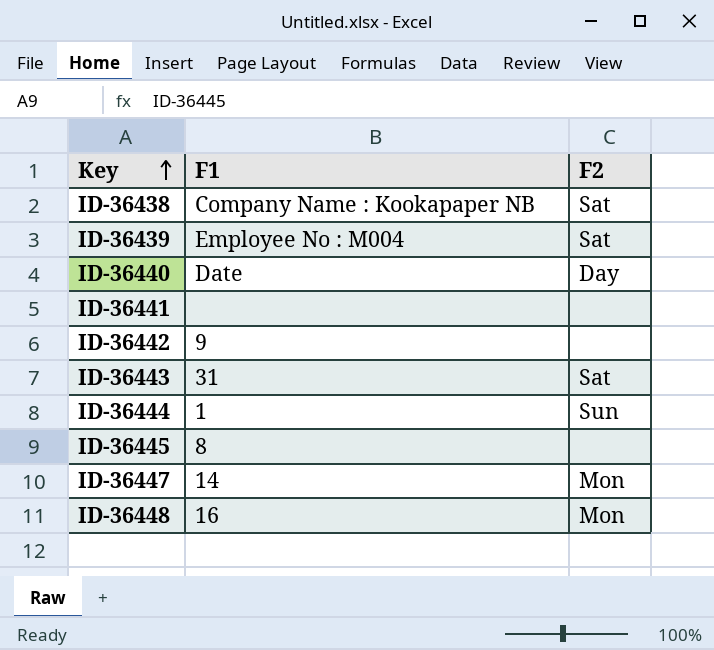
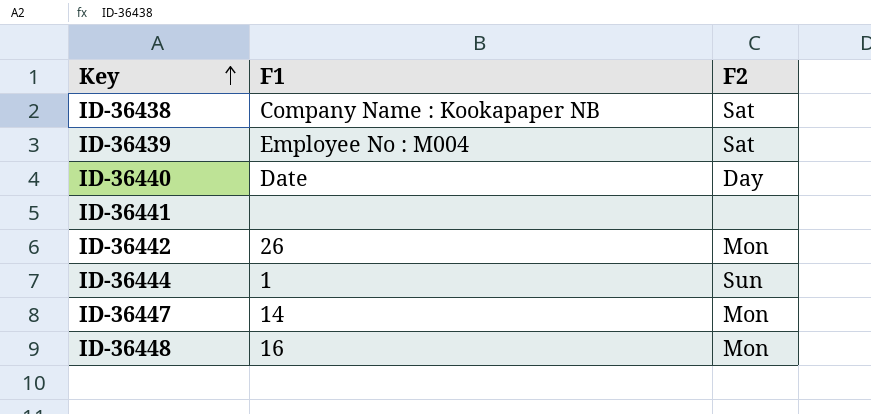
row ID-36443: 31 | Sat -> none
row ID-36445: 8 | none -> none
ID-36442 | F1: 9 -> 26
ID-36442 | F2: none -> Mon

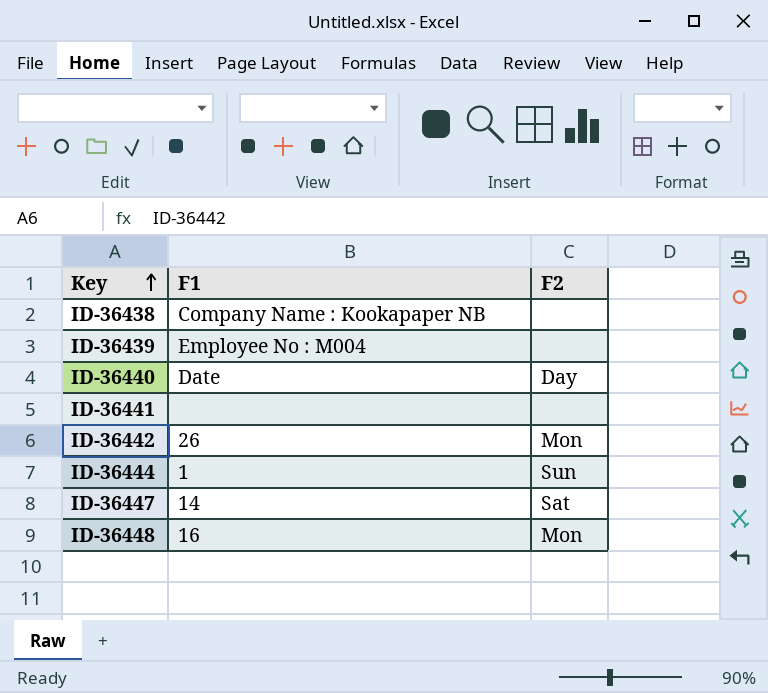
ID-36438 | F2: Sat -> none
ID-36439 | F2: Sat -> none
ID-36447 | F2: Mon -> Sat

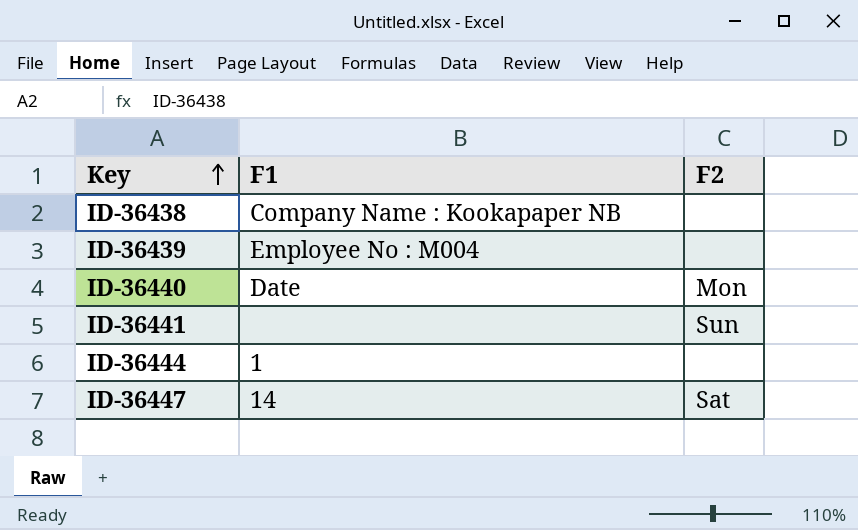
row ID-36442: 26 | Mon -> none
row ID-36448: 16 | Mon -> none
ID-36440 | F2: Day -> Mon
ID-36441 | F2: none -> Sun
ID-36444 | F2: Sun -> none

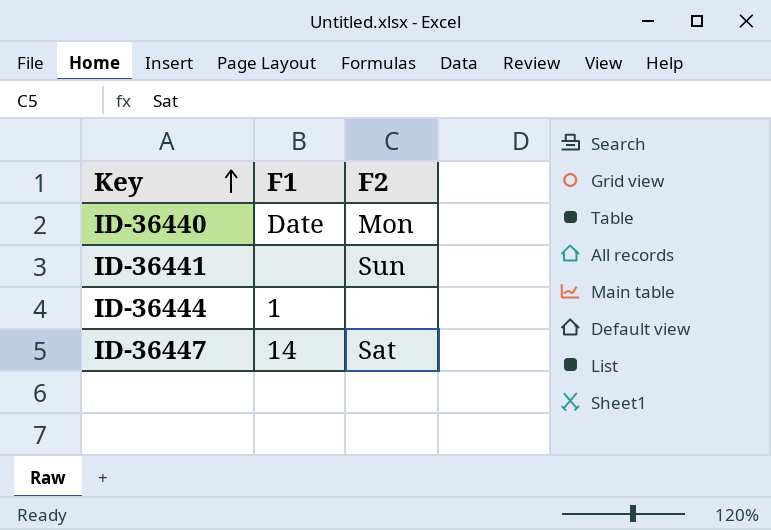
row ID-36438: Company Name : Kookapaper NB | none -> none
row ID-36439: Employee No : M004 | none -> none

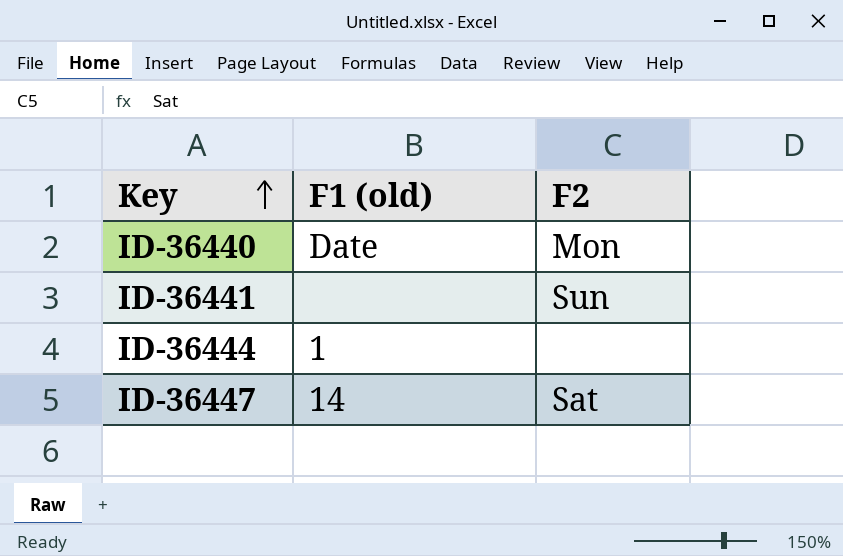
column name: F1 -> F1 (old)

